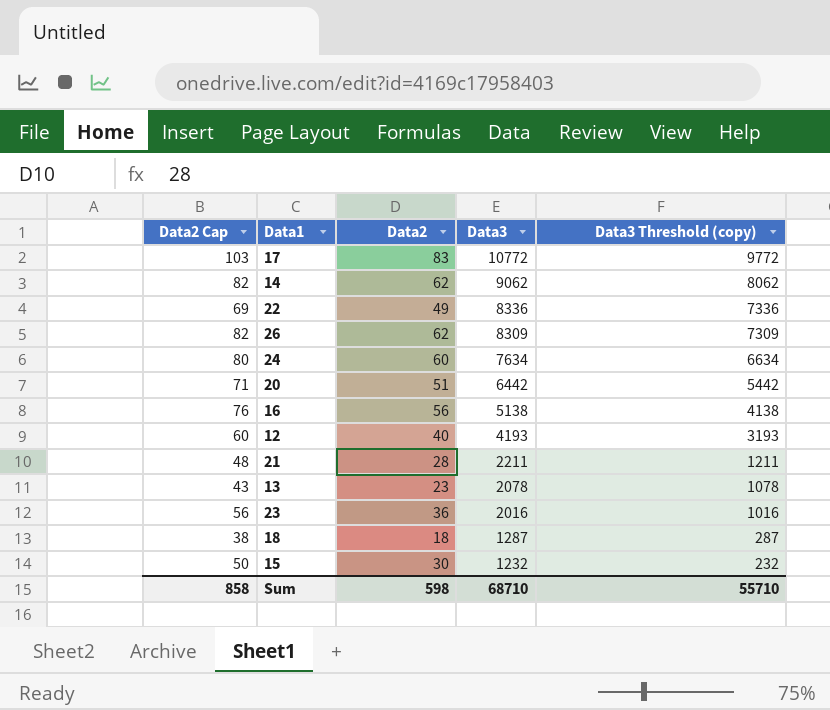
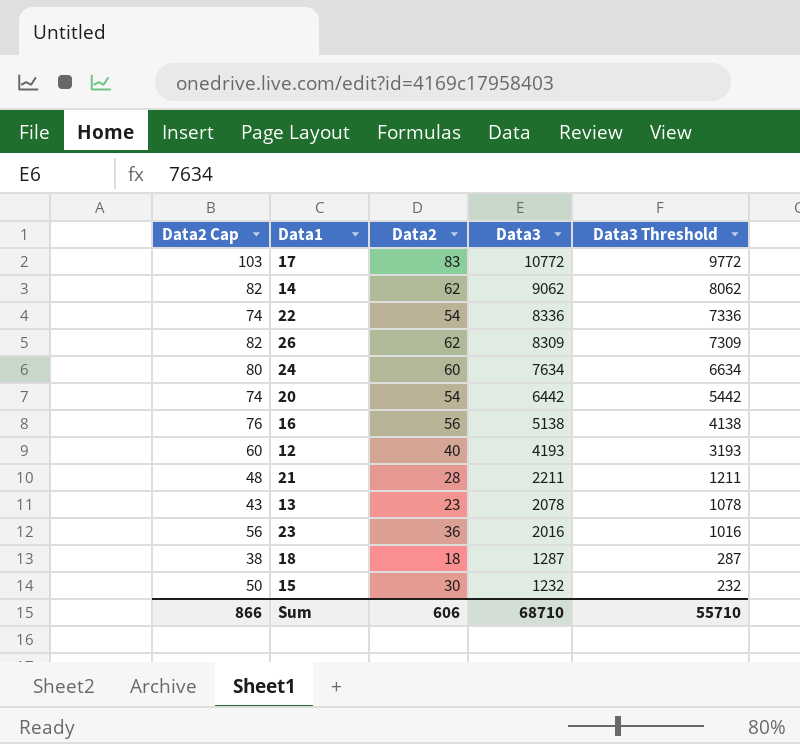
column name: Data3 Threshold (copy) -> Data3 Threshold
22 | Data2 Cap: 69 -> 74
22 | Data2: 49 -> 54
20 | Data2 Cap: 71 -> 74
20 | Data2: 51 -> 54
Sum | Data2 Cap: 858 -> 866
Sum | Data2: 598 -> 606

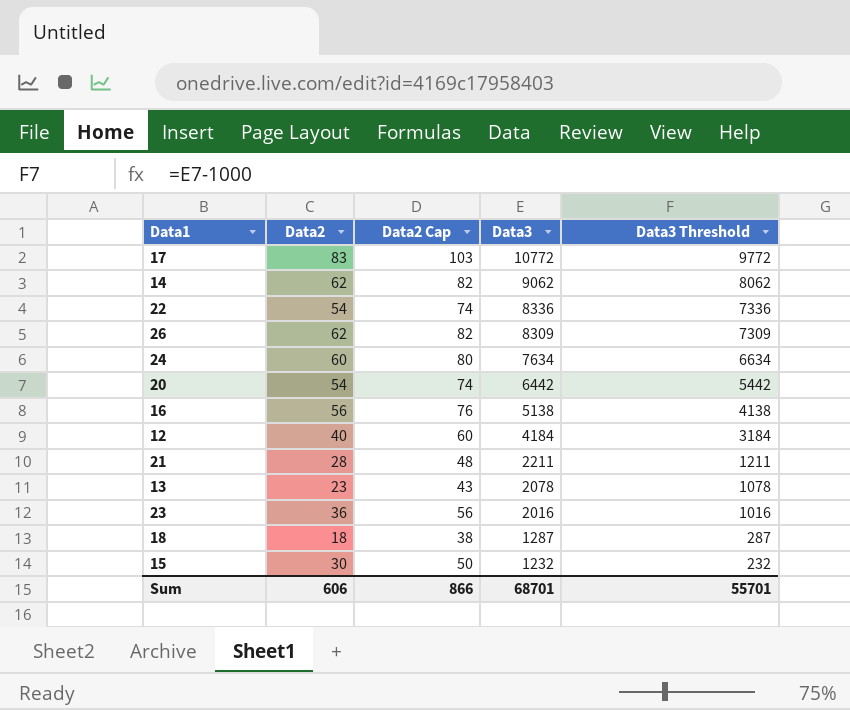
column Data2 Cap | position: 1 -> 3
12 | Data3: 4193 -> 4184
12 | Data3 Threshold: 3193 -> 3184
Sum | Data3: 68710 -> 68701
Sum | Data3 Threshold: 55710 -> 55701

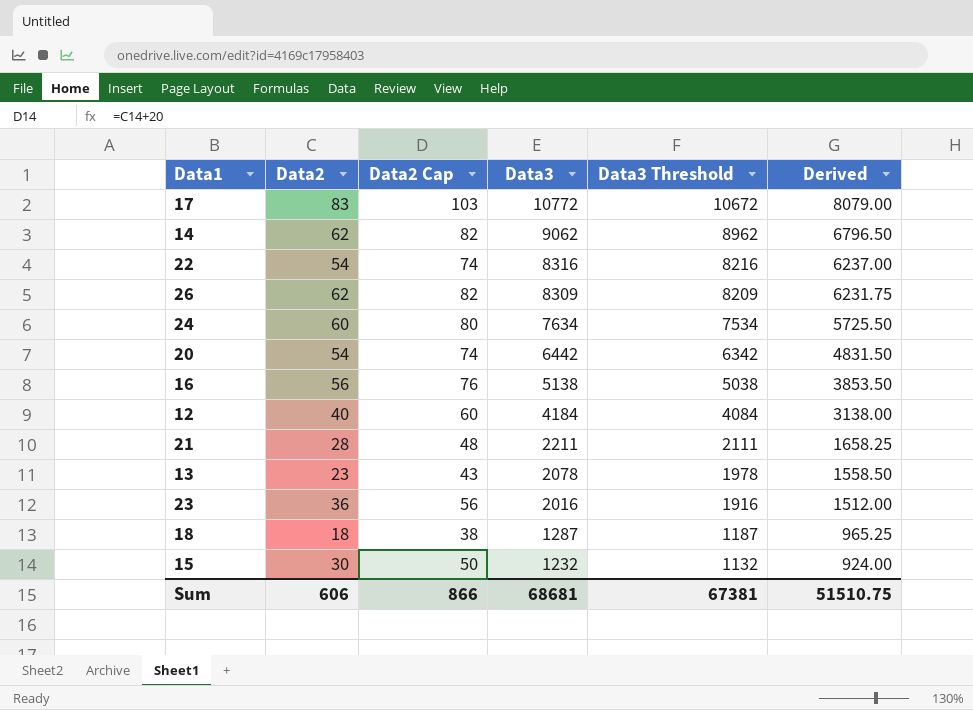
column Data3 Threshold | formula: [Data3] - 1000 -> [Data3] - 100
column Derived | formula: none -> [Data3] * 0.75
22 | Data3: 8336 -> 8316
Sum | Data3: 68701 -> 68681
Sum | Data3 Threshold: 55701 -> 67381

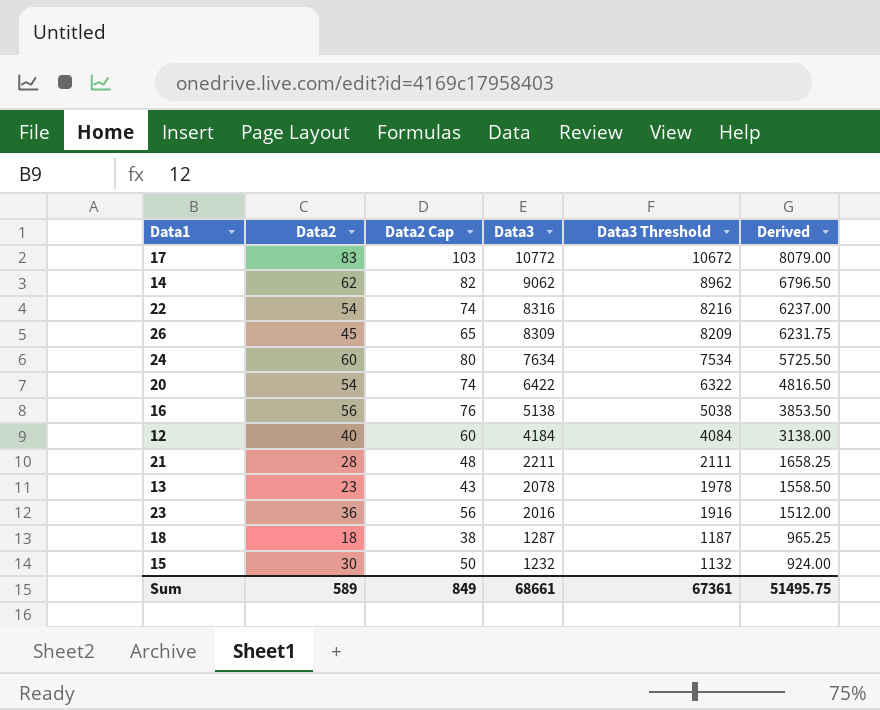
26 | Data2: 62 -> 45
26 | Data2 Cap: 82 -> 65
20 | Data3: 6442 -> 6422
20 | Data3 Threshold: 6342 -> 6322
20 | Derived: 4831.50 -> 4816.50
Sum | Data2: 606 -> 589
Sum | Data2 Cap: 866 -> 849
Sum | Data3: 68681 -> 68661
Sum | Data3 Threshold: 67381 -> 67361
Sum | Derived: 51510.75 -> 51495.75

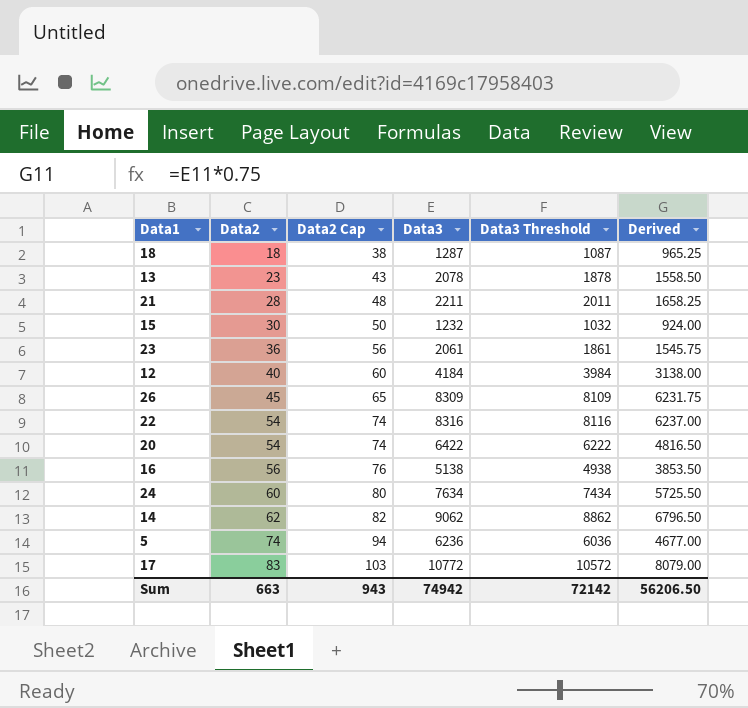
row order: Data3 descending -> Data2 ascending
column Data3 Threshold | formula: [Data3] - 100 -> [Data3] - 200
23 | Data3: 2016 -> 2061
23 | Derived: 1512.00 -> 1545.75
row 5: none -> 74 | 94 | 6236 | 6036 | 4677.00
Sum | Data2: 589 -> 663
Sum | Data2 Cap: 849 -> 943
Sum | Data3: 68661 -> 74942
Sum | Data3 Threshold: 67361 -> 72142
Sum | Derived: 51495.75 -> 56206.50

